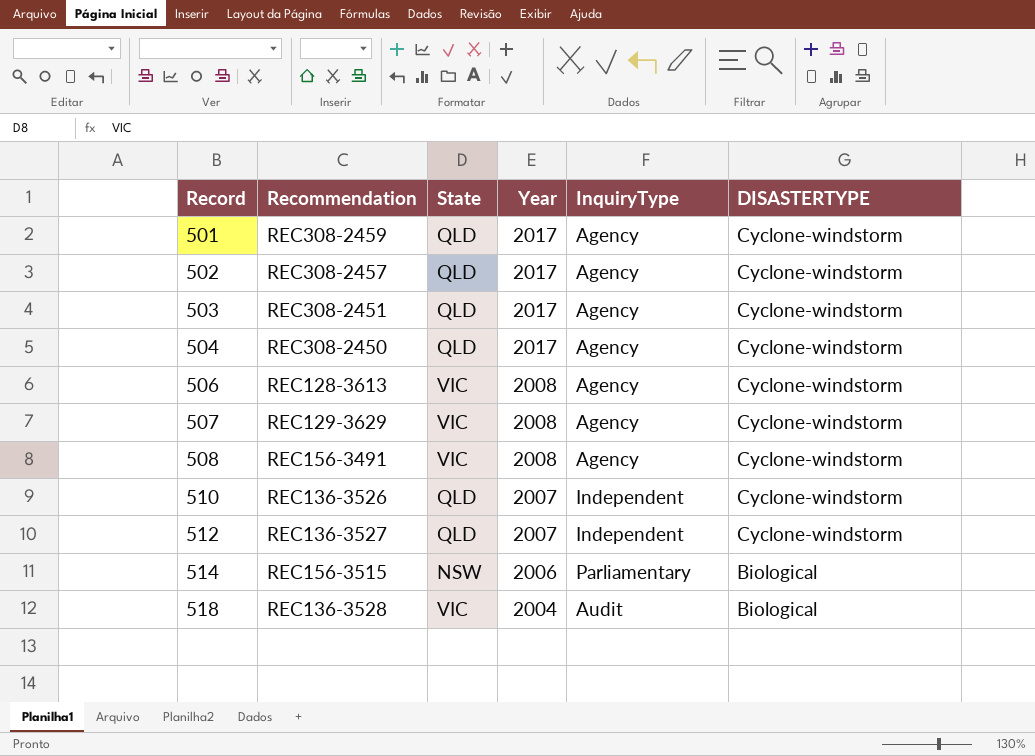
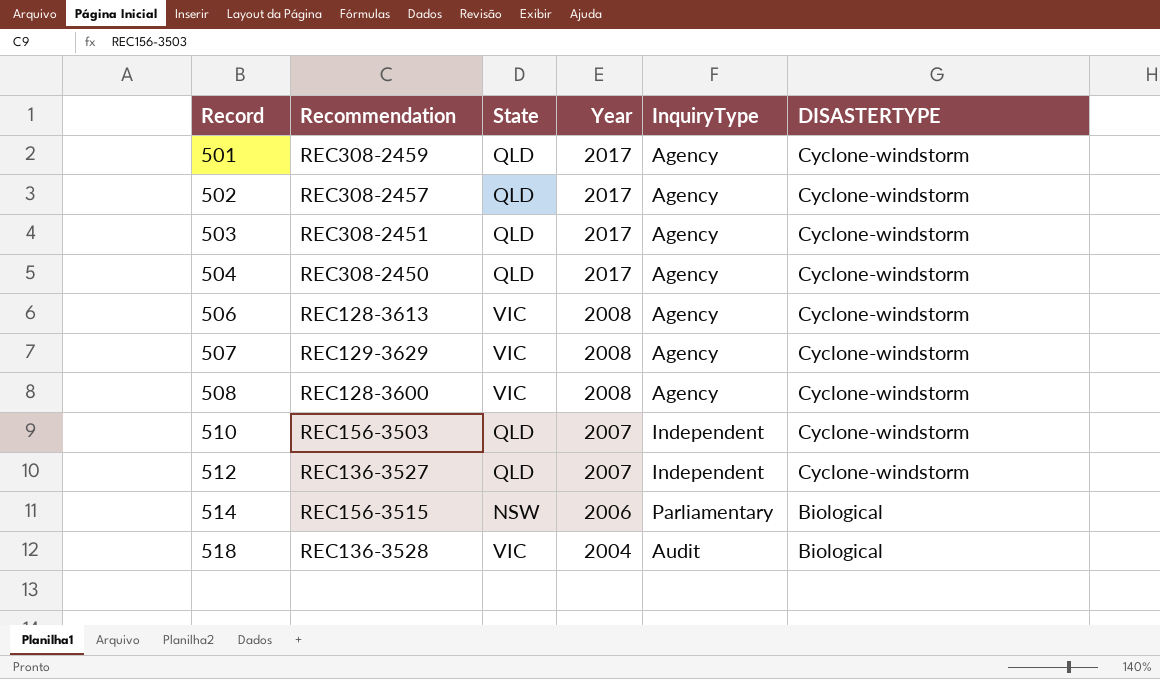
508 | Recommendation: REC156-3491 -> REC128-3600
510 | Recommendation: REC136-3526 -> REC156-3503

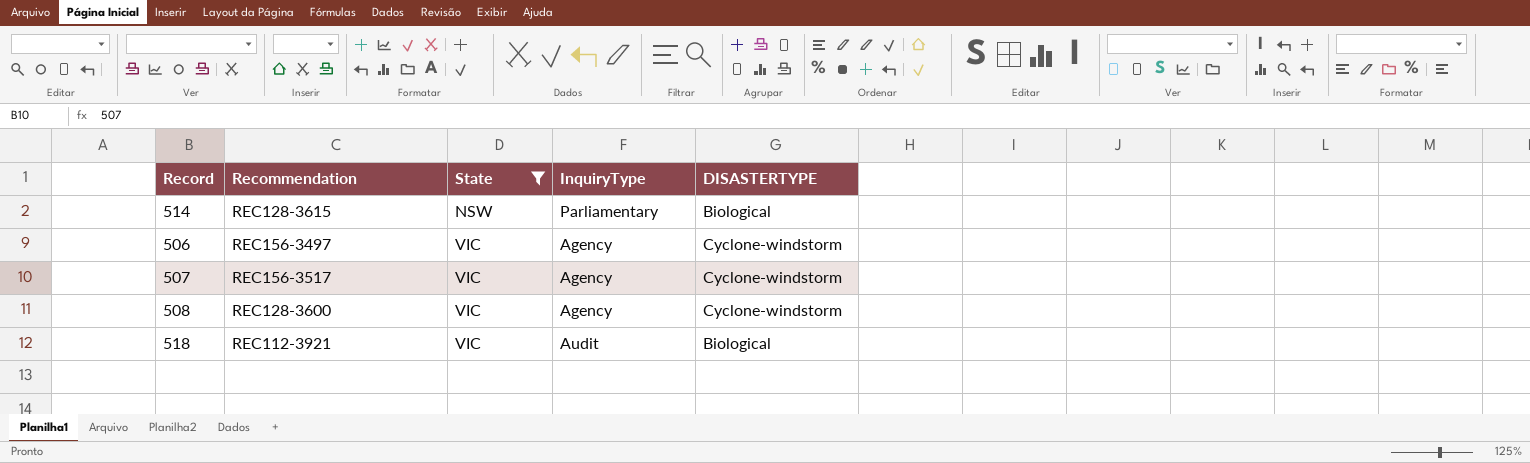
filter: none -> State != QLD
row order: Record ascending -> State ascending
column Year | position: 4 -> none
514 | Recommendation: REC156-3515 -> REC128-3615
506 | Recommendation: REC128-3613 -> REC156-3497
507 | Recommendation: REC129-3629 -> REC156-3517
518 | Recommendation: REC136-3528 -> REC112-3921

